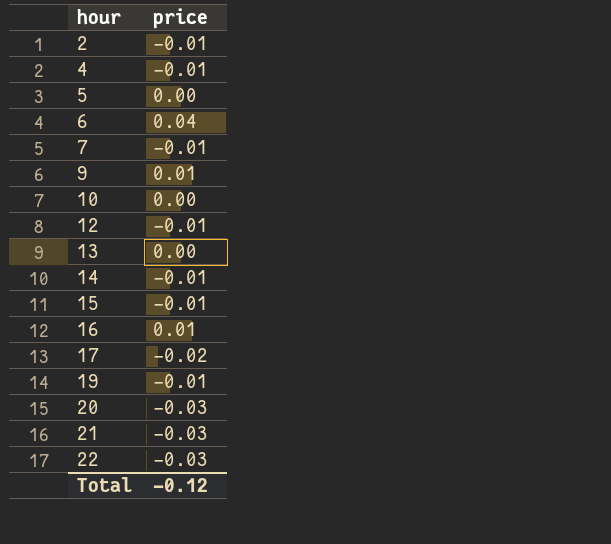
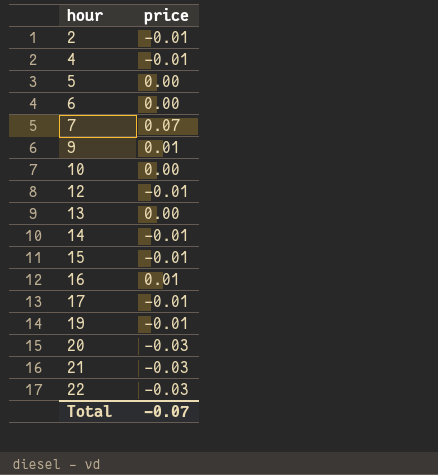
6 | price: 0.04 -> 0.00
7 | price: -0.01 -> 0.07
17 | price: -0.02 -> -0.01
Total | price: -0.12 -> -0.07

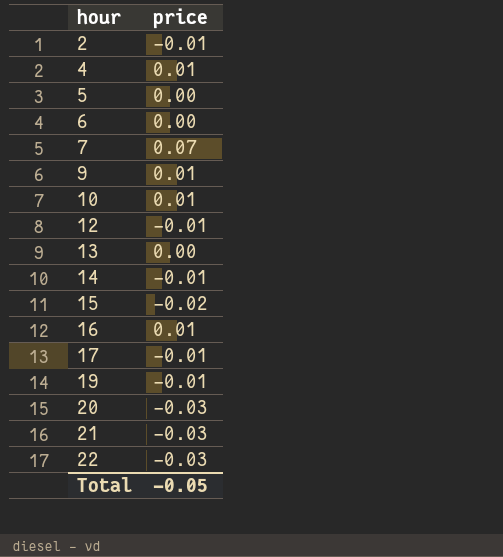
4 | price: -0.01 -> 0.01
10 | price: 0.00 -> 0.01
15 | price: -0.01 -> -0.02
Total | price: -0.07 -> -0.05

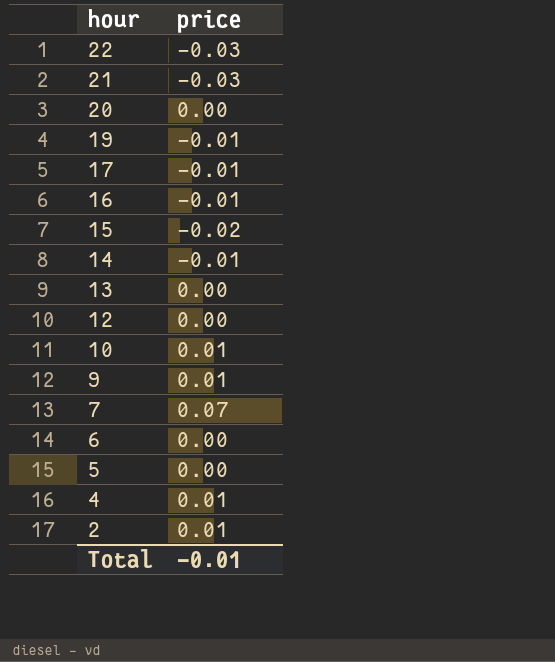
row order: hour ascending -> hour descending
20 | price: -0.03 -> 0.00
16 | price: 0.01 -> -0.01
12 | price: -0.01 -> 0.00
2 | price: -0.01 -> 0.01
Total | price: -0.05 -> -0.01

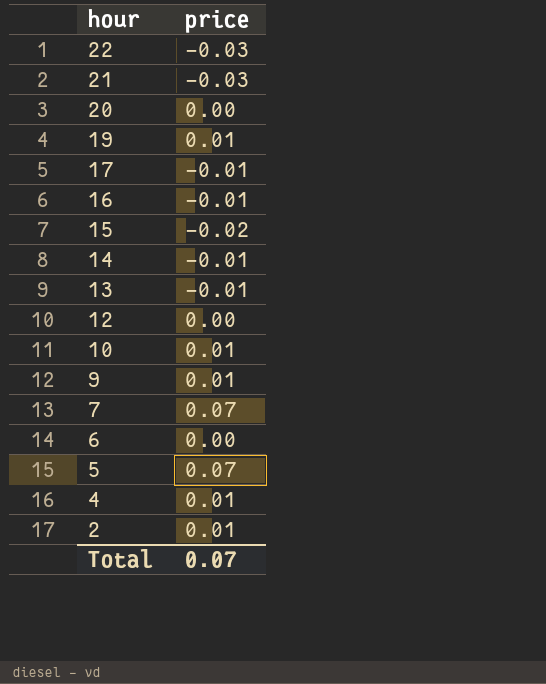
19 | price: -0.01 -> 0.01
13 | price: 0.00 -> -0.01
5 | price: 0.00 -> 0.07
Total | price: -0.01 -> 0.07

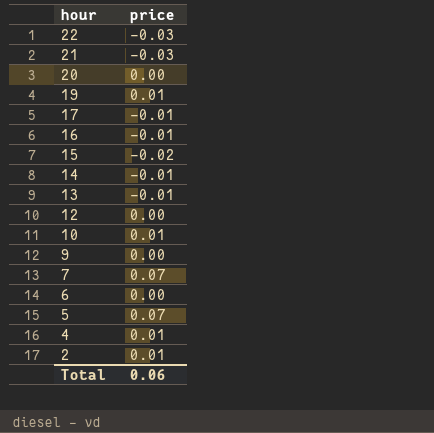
9 | price: 0.01 -> 0.00
Total | price: 0.07 -> 0.06

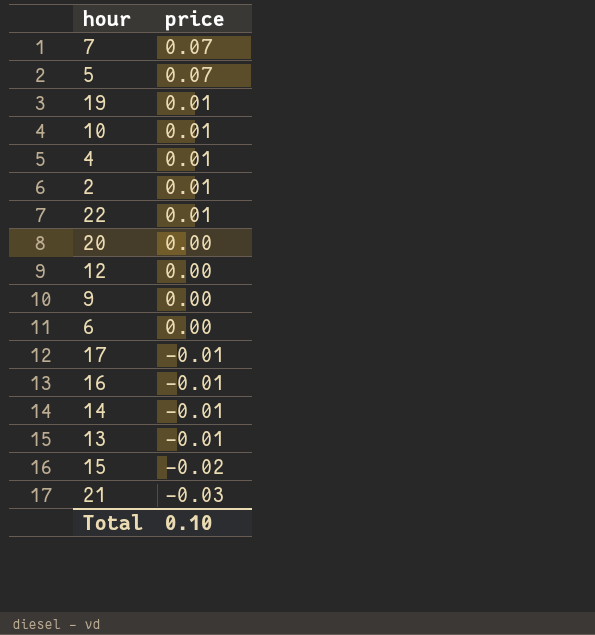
row order: hour descending -> price descending
22 | price: -0.03 -> 0.01
Total | price: 0.06 -> 0.10

